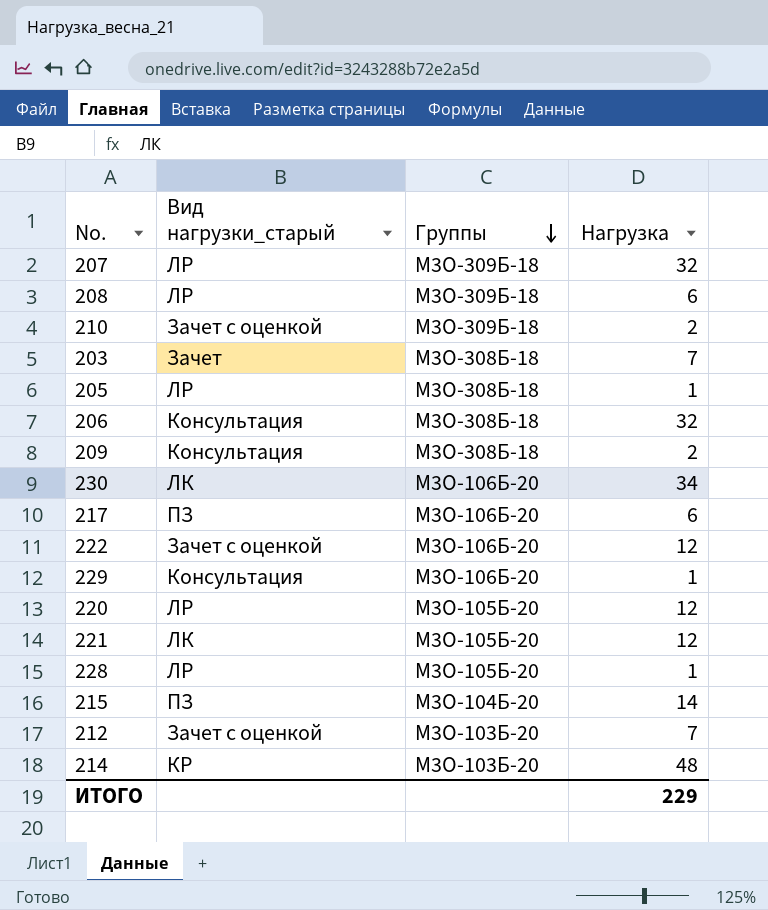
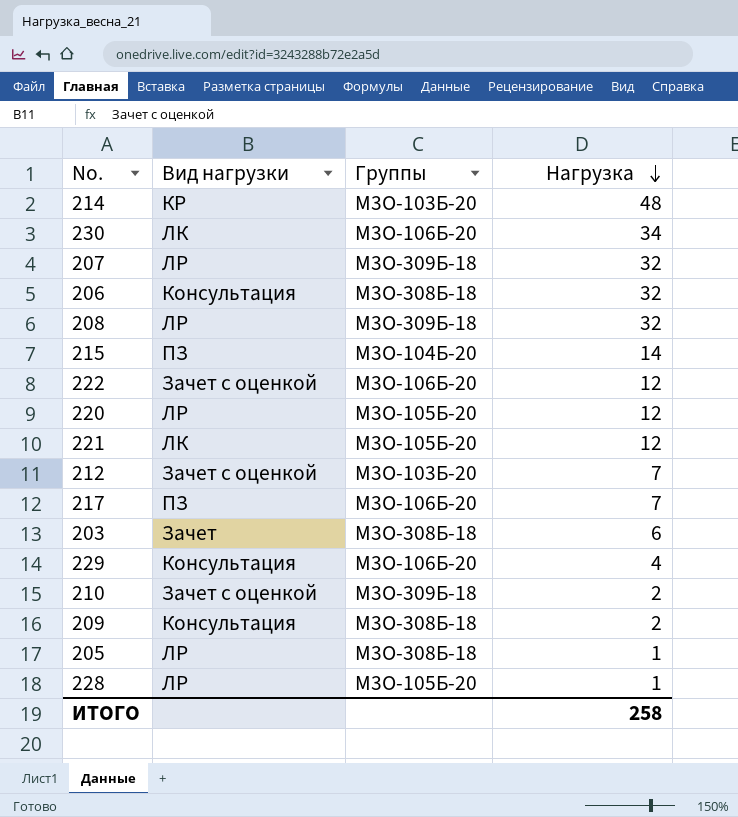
row order: Группы descending -> Нагрузка descending
column name: Вид нагрузки_старый -> Вид нагрузки
208 | Нагрузка: 6 -> 32
217 | Нагрузка: 6 -> 7
203 | Нагрузка: 7 -> 6
229 | Нагрузка: 1 -> 4
ИТОГО | Нагрузка: 229 -> 258

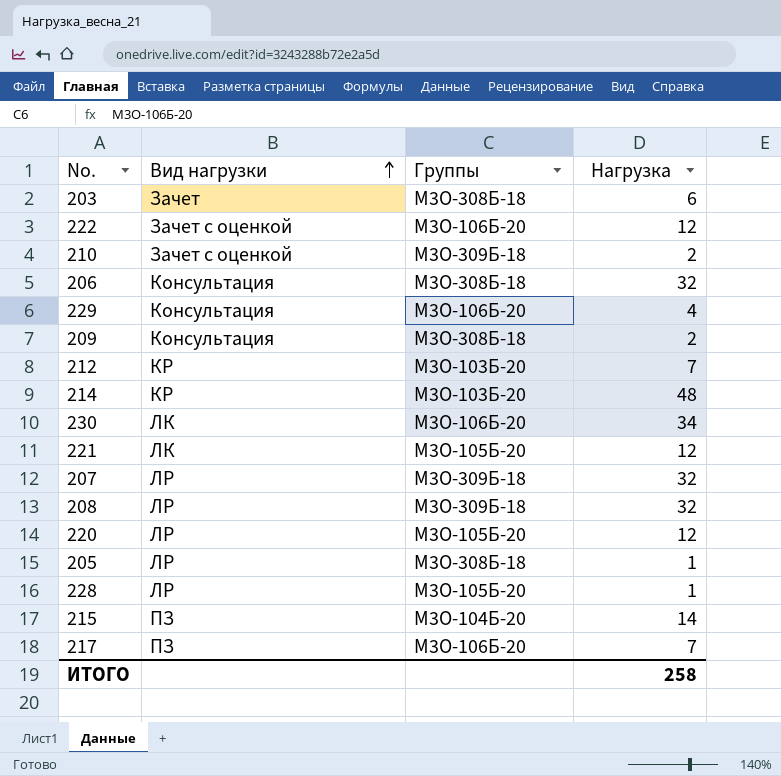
row order: Нагрузка descending -> Вид нагрузки ascending
212 | Вид нагрузки: Зачет с оценкой -> КР

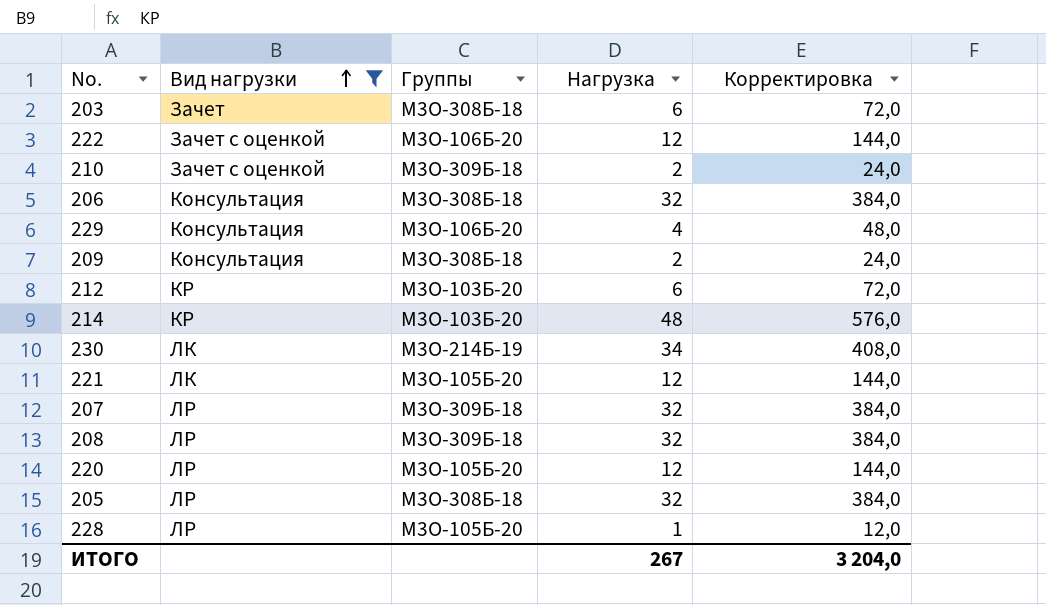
filter: none -> Вид нагрузки != ПЗ
column Корректировка | formula: none -> [Нагрузка] * 12
212 | Нагрузка: 7 -> 6
230 | Группы: М3О-106Б-20 -> М3О-214Б-19
205 | Нагрузка: 1 -> 32
ИТОГО | Нагрузка: 258 -> 267

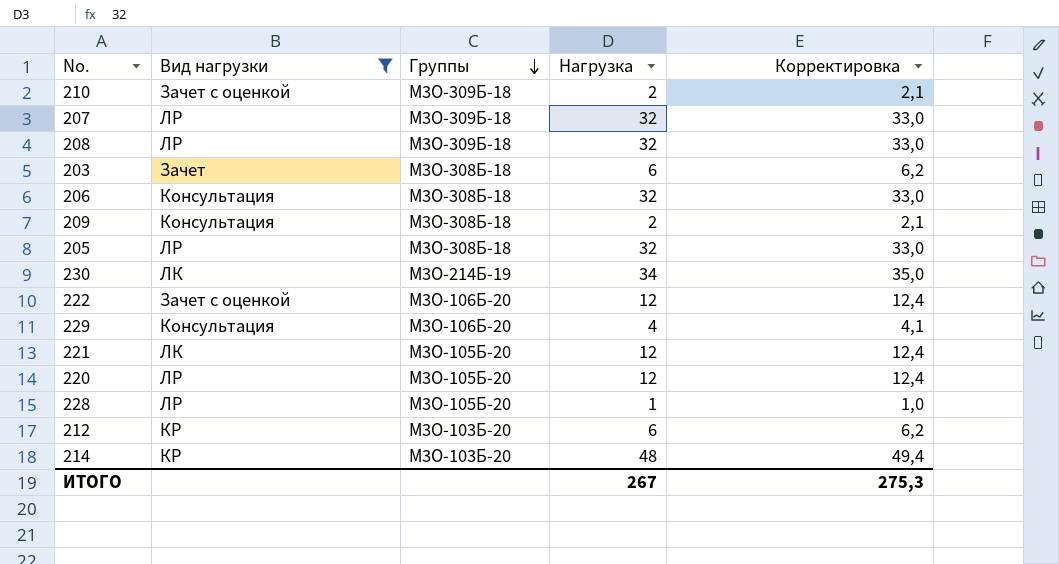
row order: Вид нагрузки ascending -> Группы descending
column Корректировка | formula: [Нагрузка] * 12 -> [Нагрузка] * 1,03
ИТОГО | Корректировка: 3 204,0 -> 275,3

